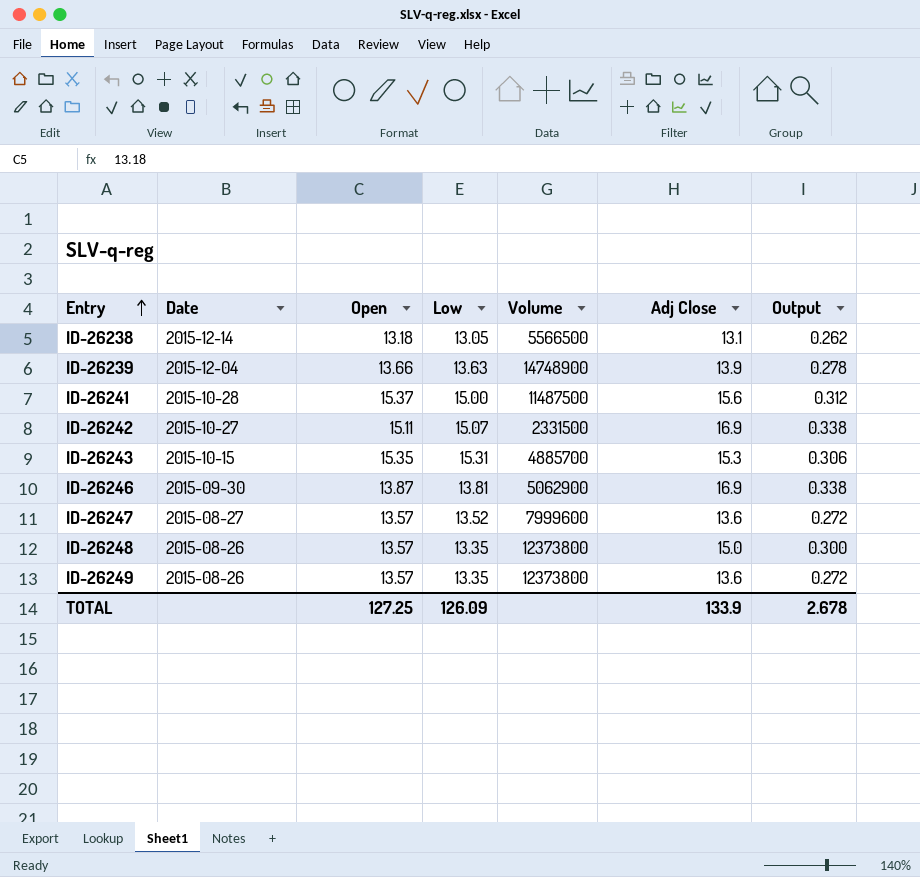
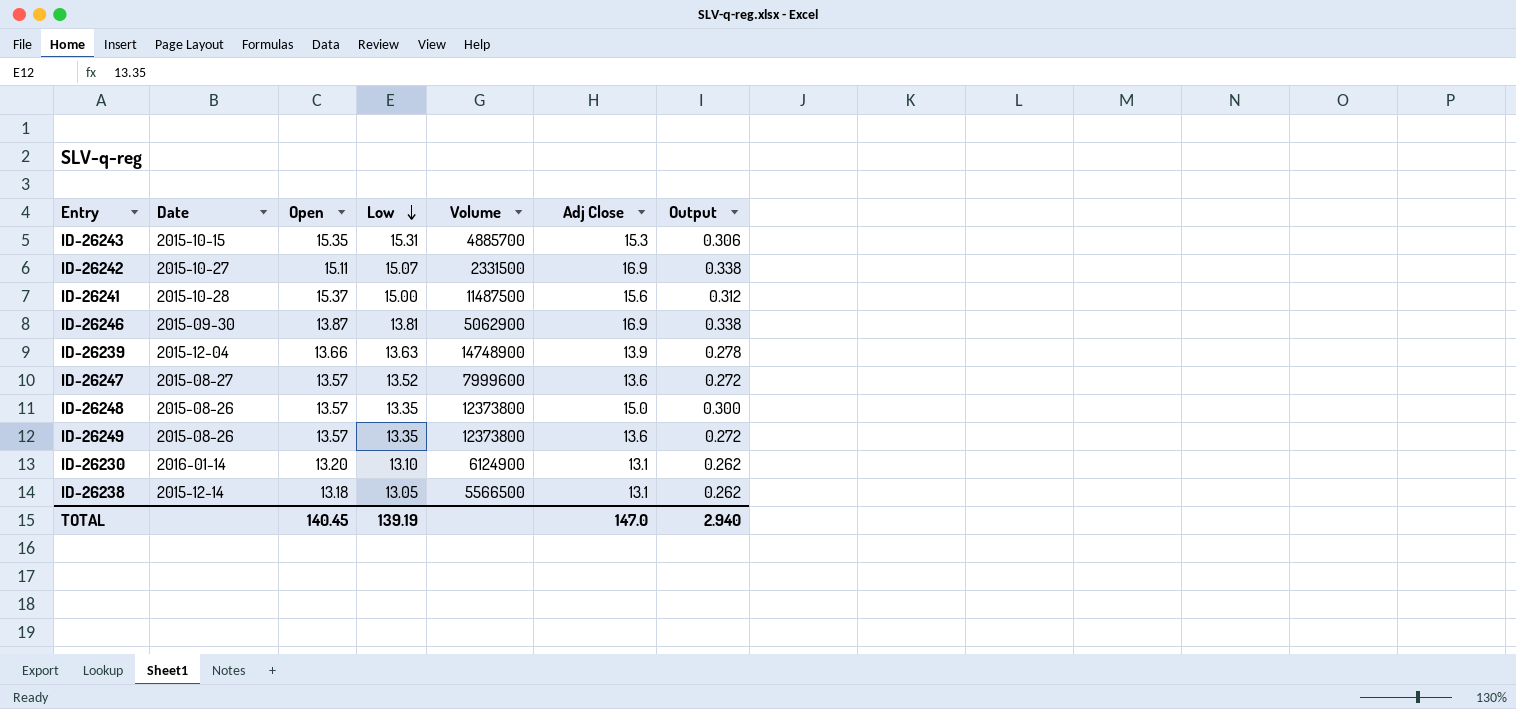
row order: Entry ascending -> Low descending
row ID-26230: none -> 2016-01-14 | 13.20 | 13.10 | 6124900 | 13.1 | 0.262
TOTAL | Open: 127.25 -> 140.45
TOTAL | Low: 126.09 -> 139.19
TOTAL | Adj Close: 133.9 -> 147.0
TOTAL | Output: 2.678 -> 2.940

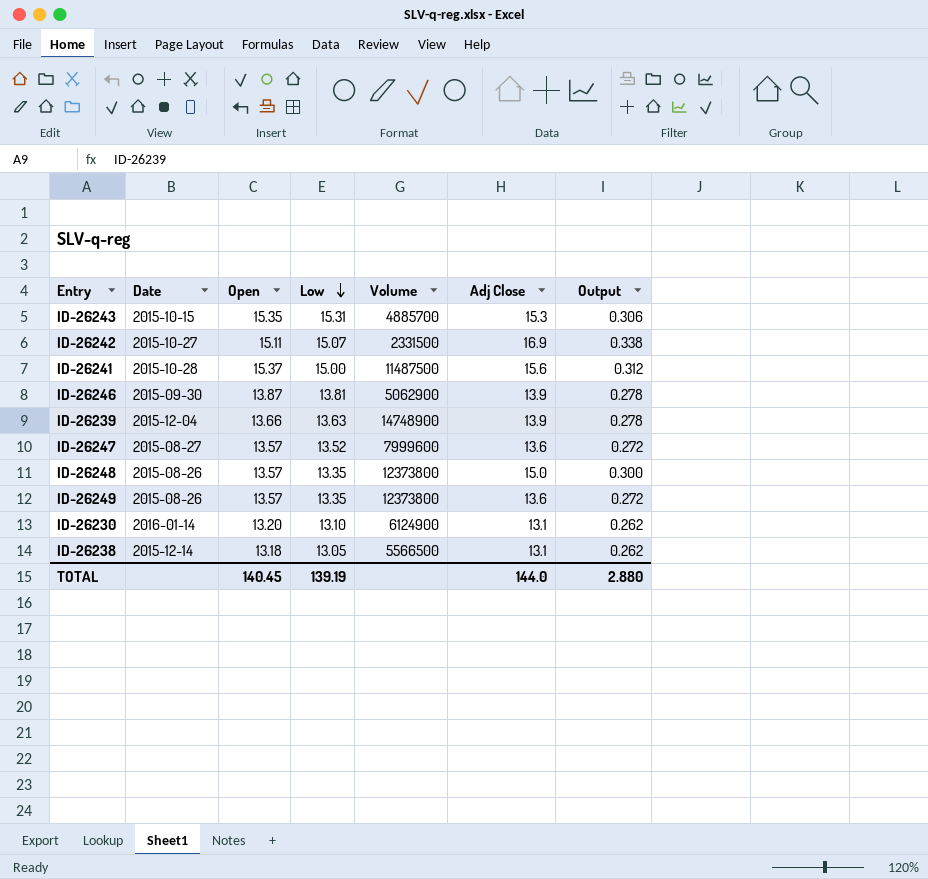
ID-26246 | Adj Close: 16.9 -> 13.9
ID-26246 | Output: 0.338 -> 0.278
TOTAL | Adj Close: 147.0 -> 144.0
TOTAL | Output: 2.940 -> 2.880

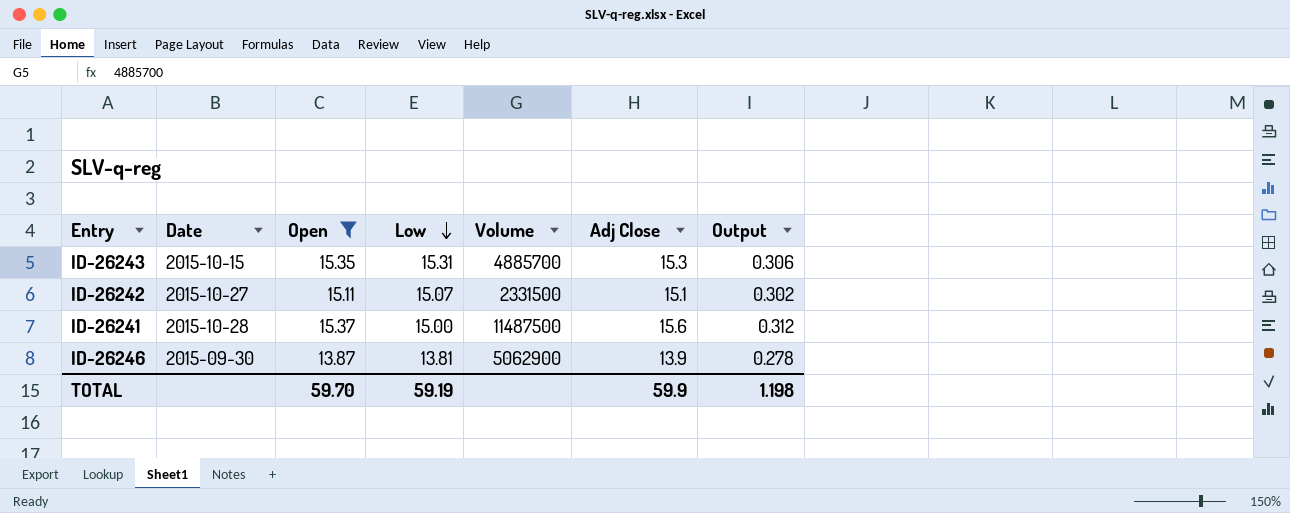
filter: none -> Open >= 13.87
ID-26242 | Adj Close: 16.9 -> 15.1
ID-26242 | Output: 0.338 -> 0.302
TOTAL | Open: 140.45 -> 59.70
TOTAL | Low: 139.19 -> 59.19
TOTAL | Adj Close: 144.0 -> 59.9
TOTAL | Output: 2.880 -> 1.198

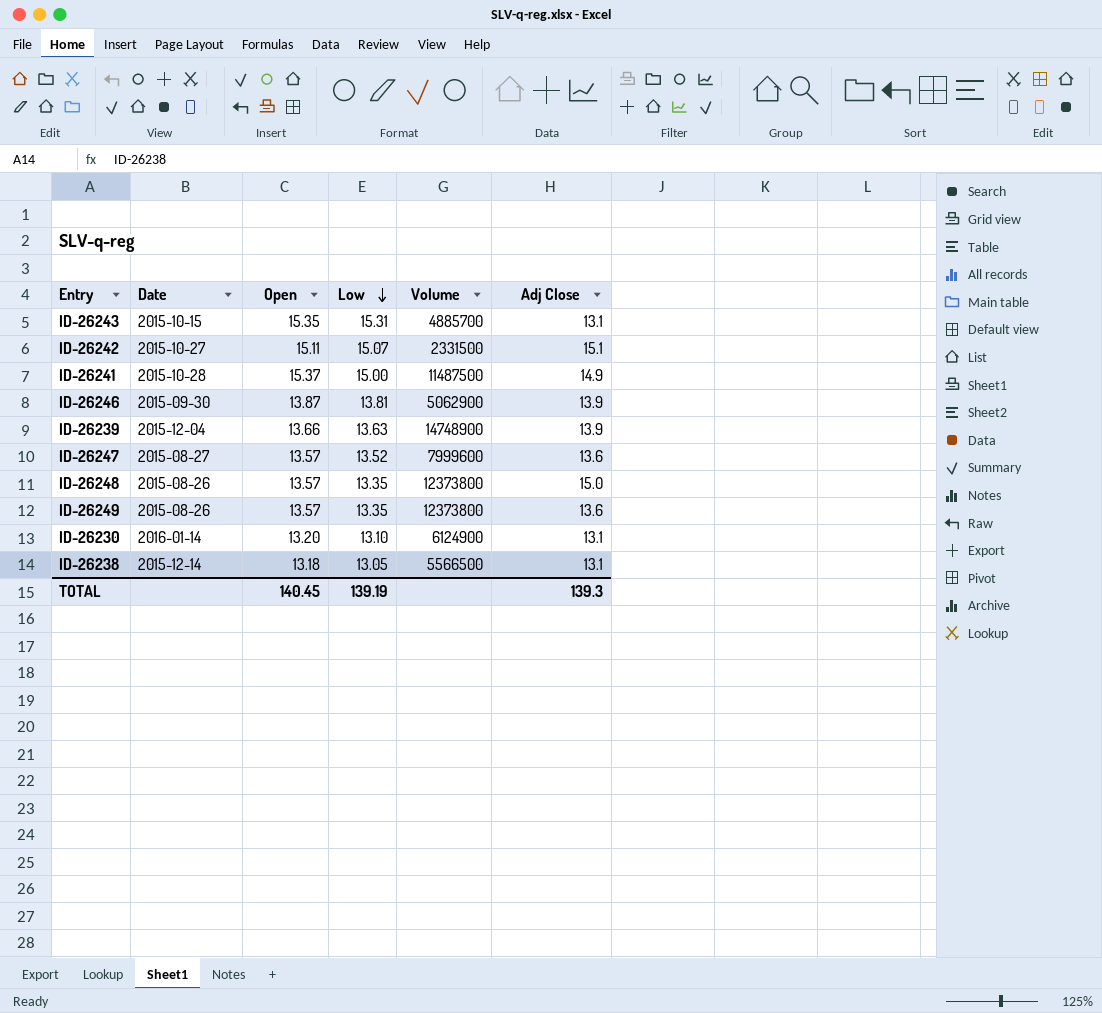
filter: Open >= 13.87 -> none
column Output | formula: [Adj Close] * 0.02 -> none
ID-26243 | Adj Close: 15.3 -> 13.1
ID-26241 | Adj Close: 15.6 -> 14.9
TOTAL | Open: 59.70 -> 140.45
TOTAL | Low: 59.19 -> 139.19
TOTAL | Adj Close: 59.9 -> 139.3

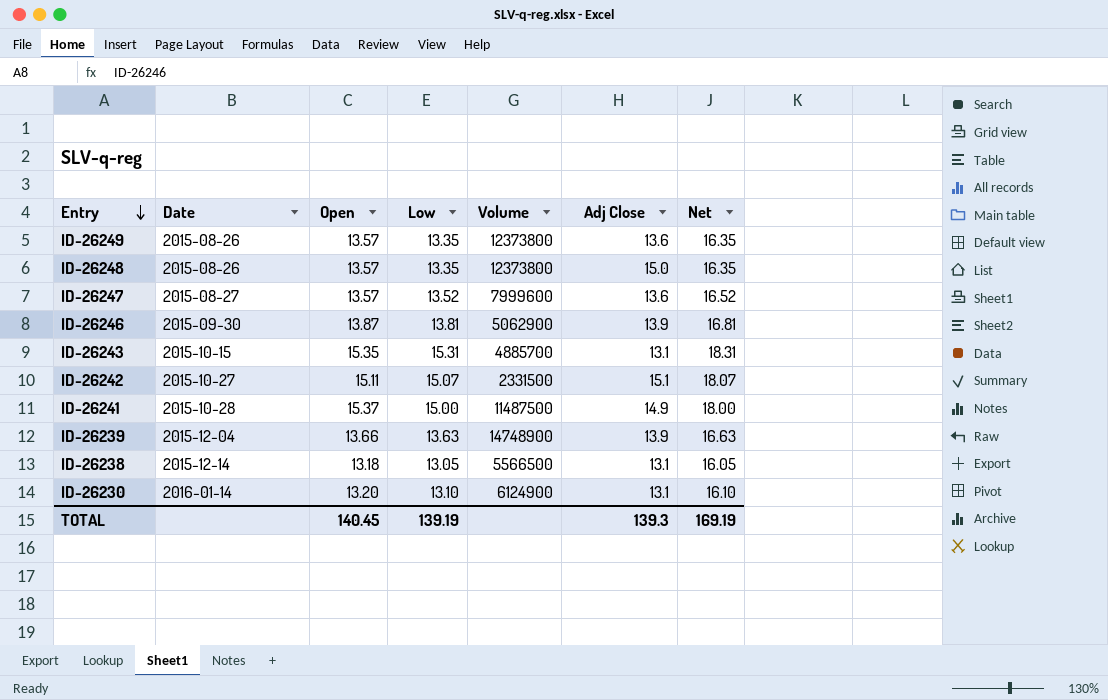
row order: Low descending -> Entry descending
column Net | formula: none -> [Low] + 3

